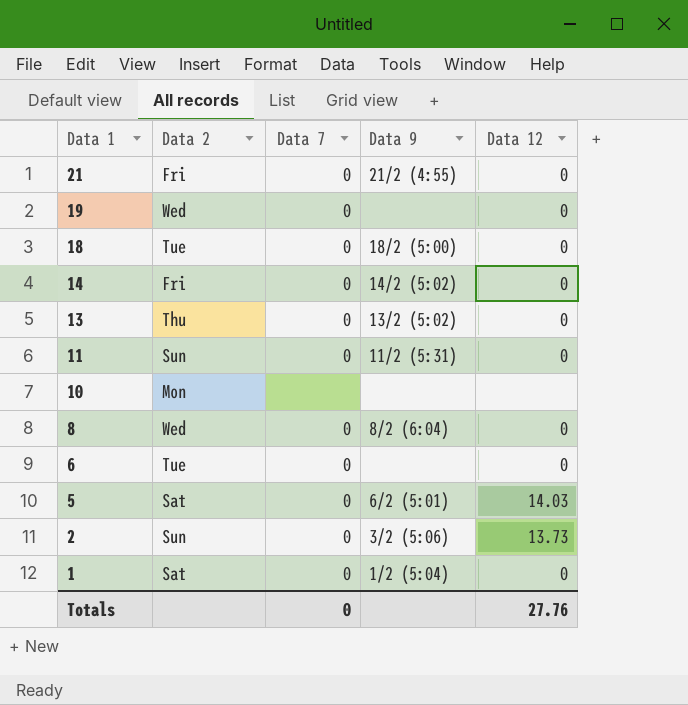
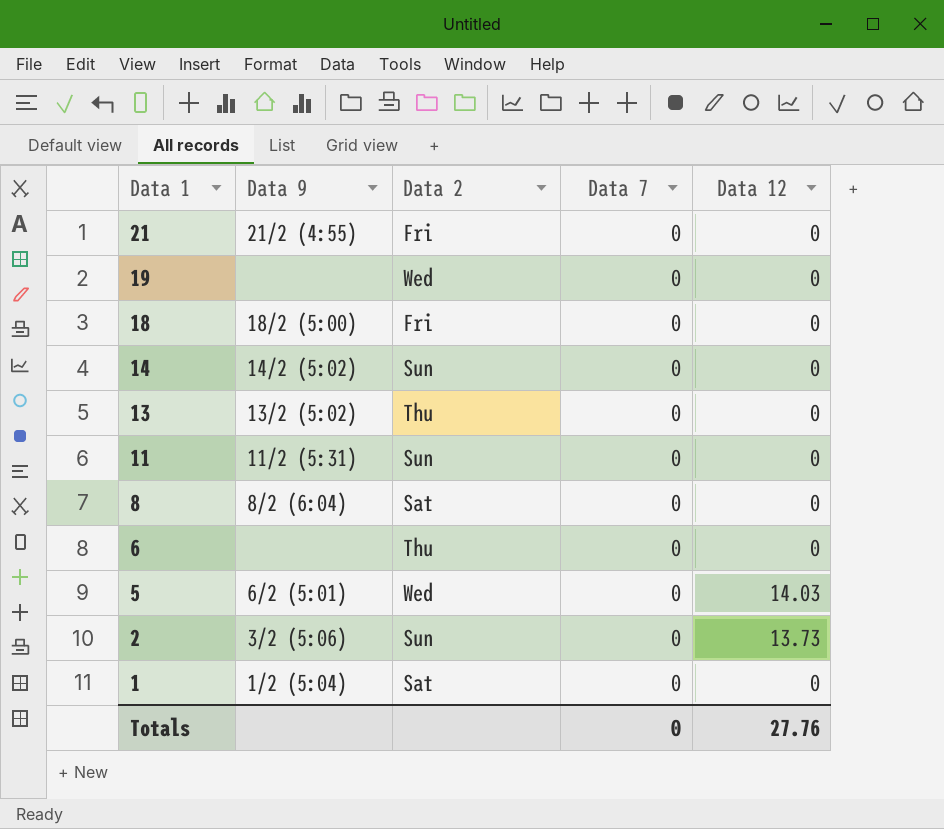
column Data 9 | position: 4 -> 2
row 10: Mon | none | none | none -> none
18 | Data 2: Tue -> Fri
14 | Data 2: Fri -> Sun
8 | Data 2: Wed -> Sat
6 | Data 2: Tue -> Thu
5 | Data 2: Sat -> Wed

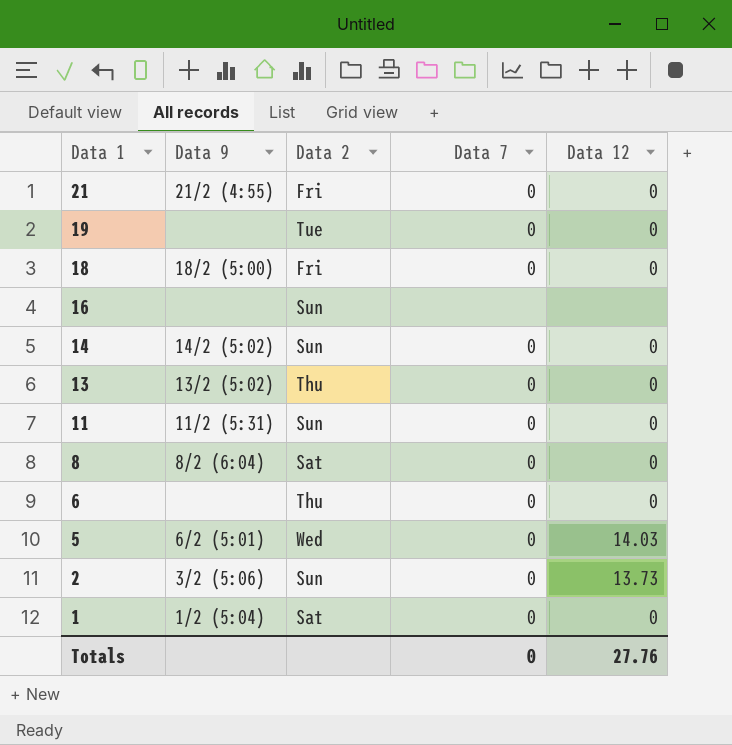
19 | Data 2: Wed -> Tue
row 16: none -> none | Sun | none | none

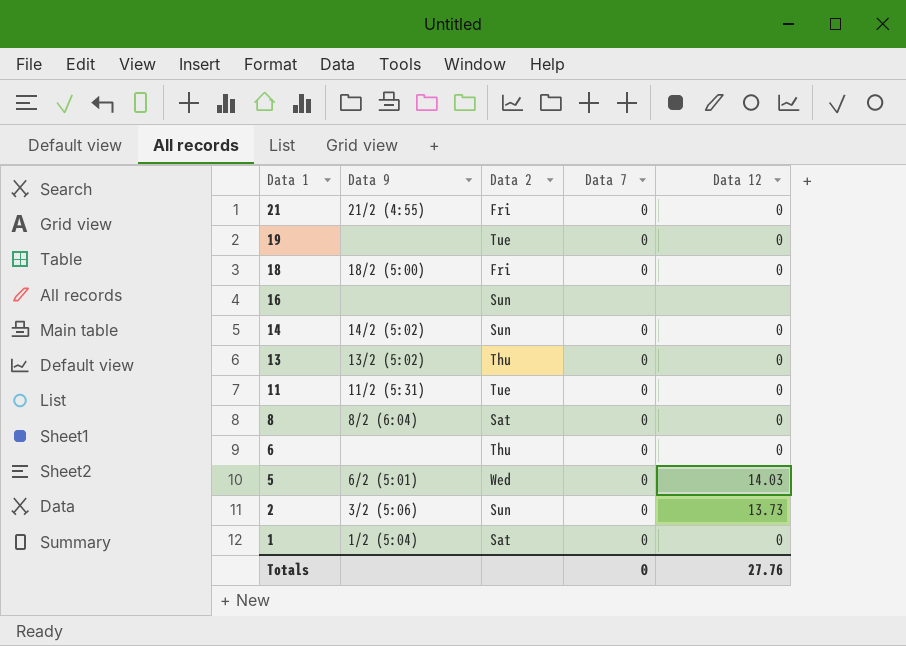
11 | Data 2: Sun -> Tue

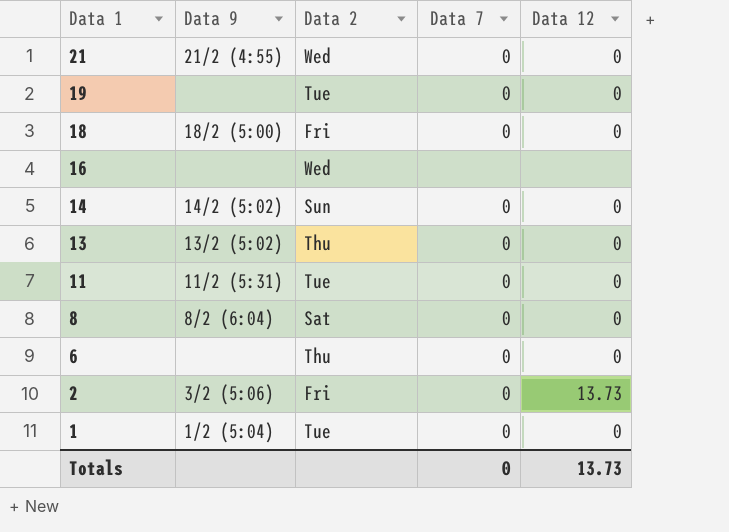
row 5: 6/2 (5:01) | Wed | 0 | 14.03 -> none
21 | Data 2: Fri -> Wed
16 | Data 2: Sun -> Wed
2 | Data 2: Sun -> Fri
1 | Data 2: Sat -> Tue
Totals | Data 12: 27.76 -> 13.73

